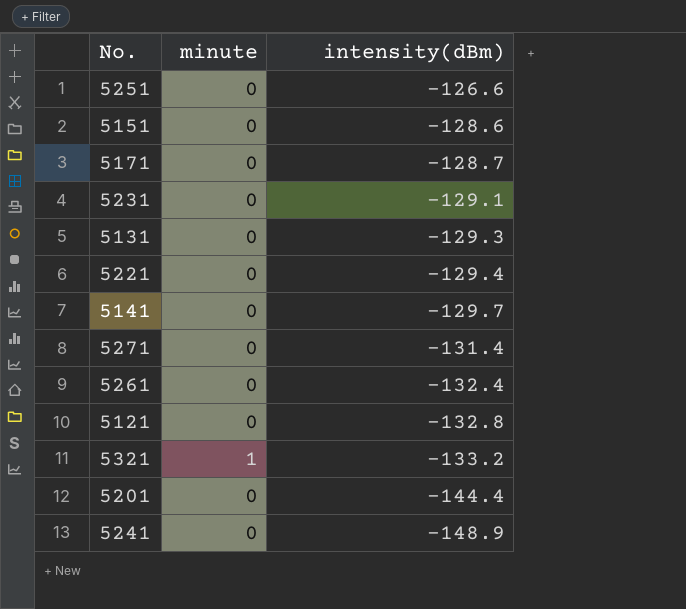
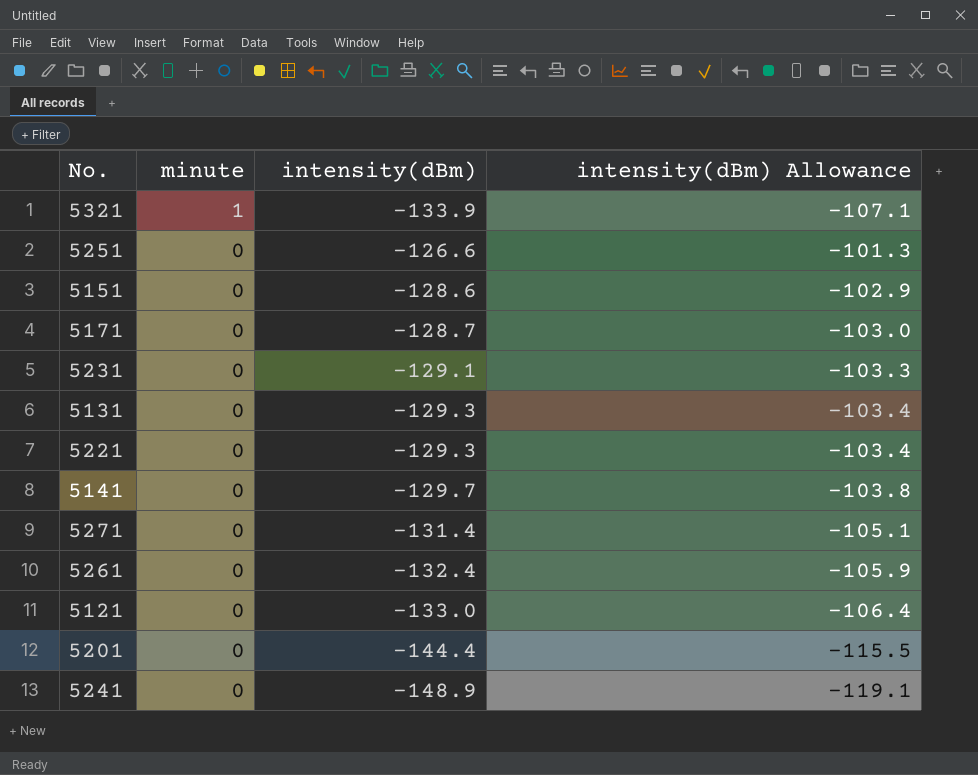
row order: intensity(dBm) descending -> minute descending
column intensity(dBm) Allowance | formula: none -> [intensity(dBm)] * 0.8
5321 | intensity(dBm): -133.2 -> -133.9
5221 | intensity(dBm): -129.4 -> -129.3
5121 | intensity(dBm): -132.8 -> -133.0

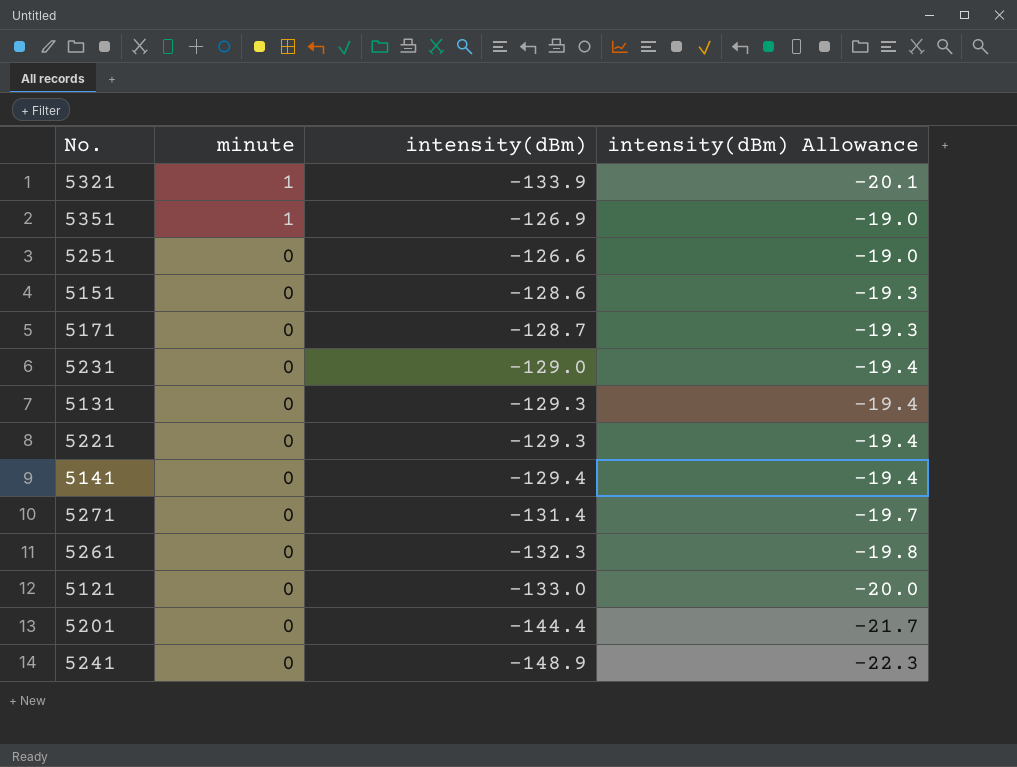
column intensity(dBm) Allowance | formula: [intensity(dBm)] * 0.8 -> [intensity(dBm)] * 0.15
row 5351: none -> 1 | -126.9 | -19.0
5231 | intensity(dBm): -129.1 -> -129.0
5141 | intensity(dBm): -129.7 -> -129.4
5261 | intensity(dBm): -132.4 -> -132.3

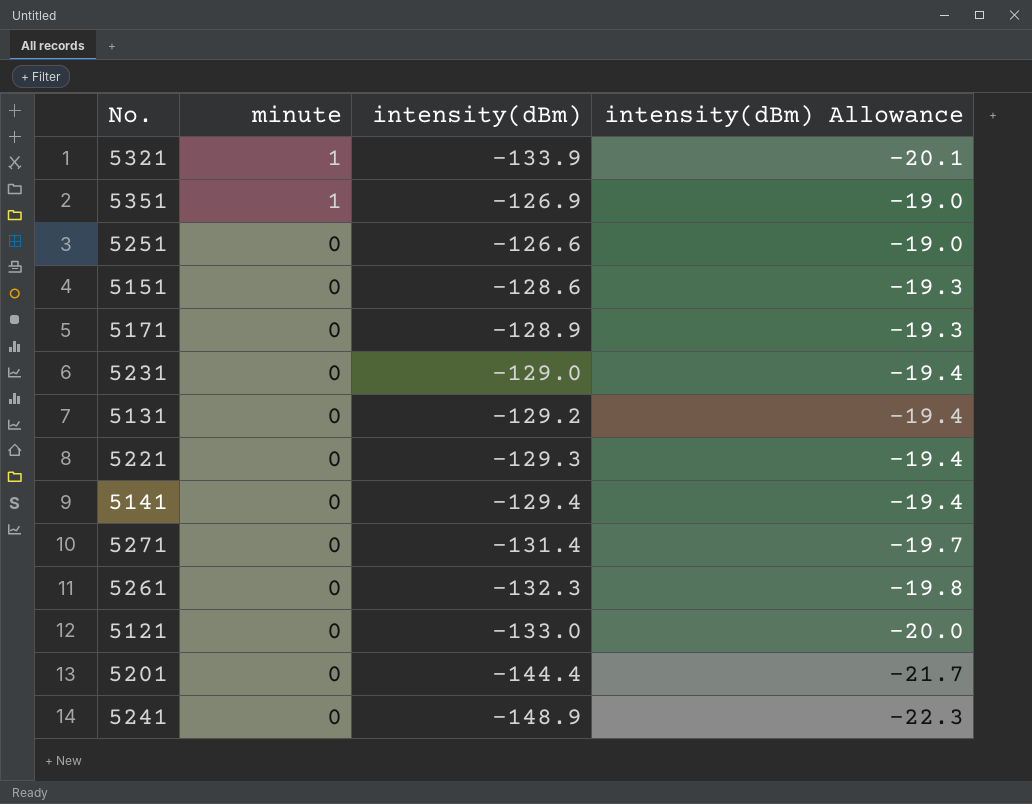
5171 | intensity(dBm): -128.7 -> -128.9
5131 | intensity(dBm): -129.3 -> -129.2

